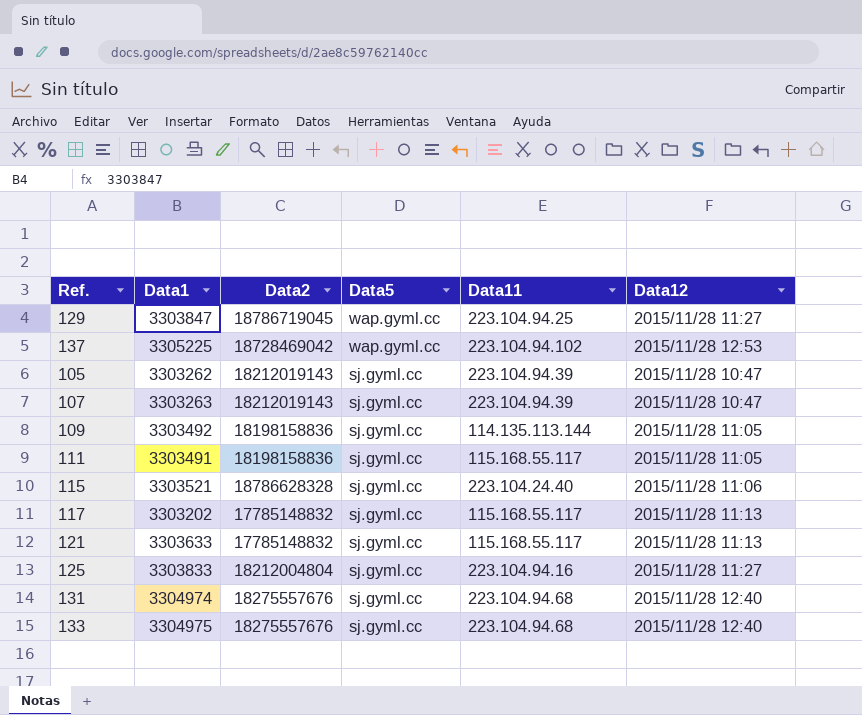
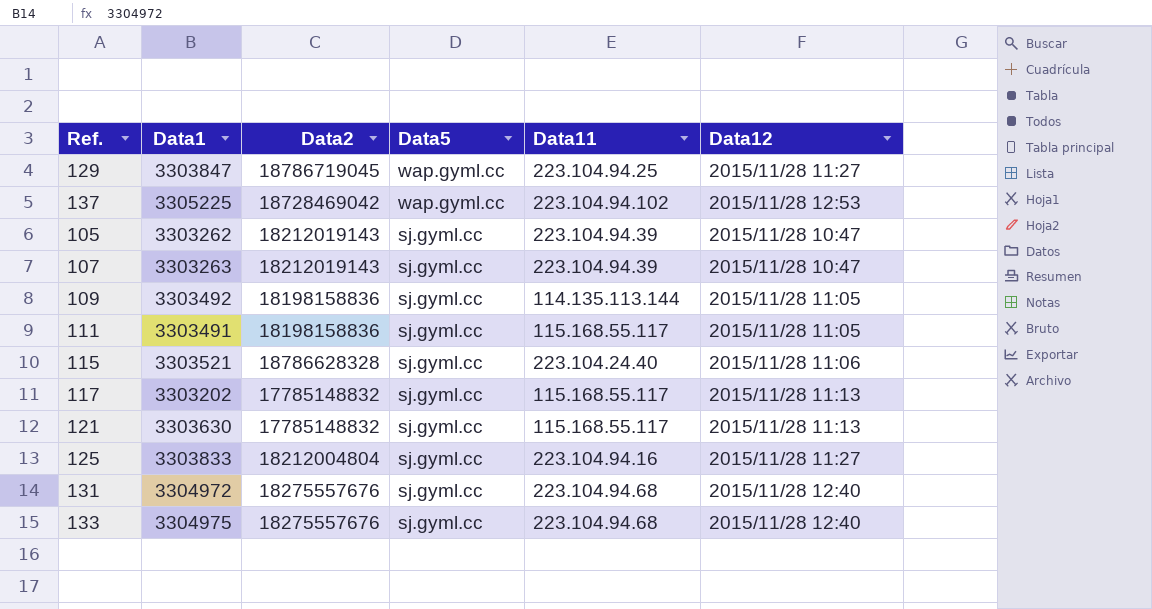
121 | Data1: 3303633 -> 3303630
131 | Data1: 3304974 -> 3304972

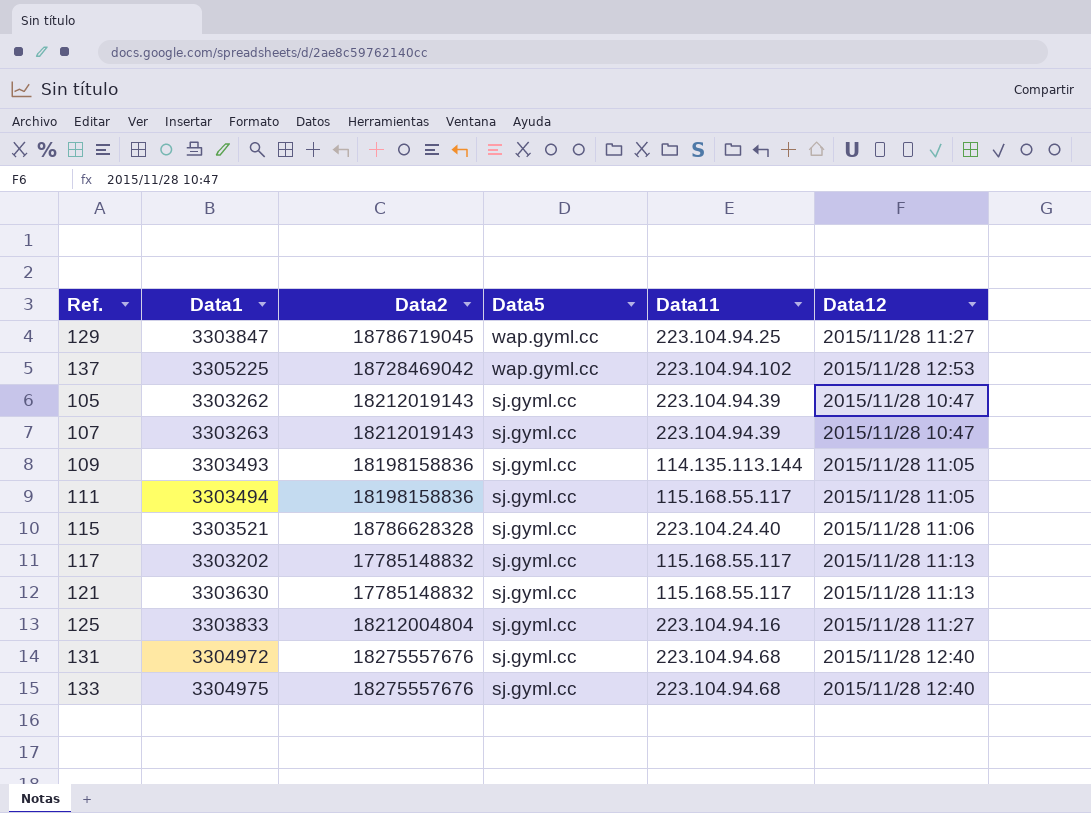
109 | Data1: 3303492 -> 3303493
111 | Data1: 3303491 -> 3303494

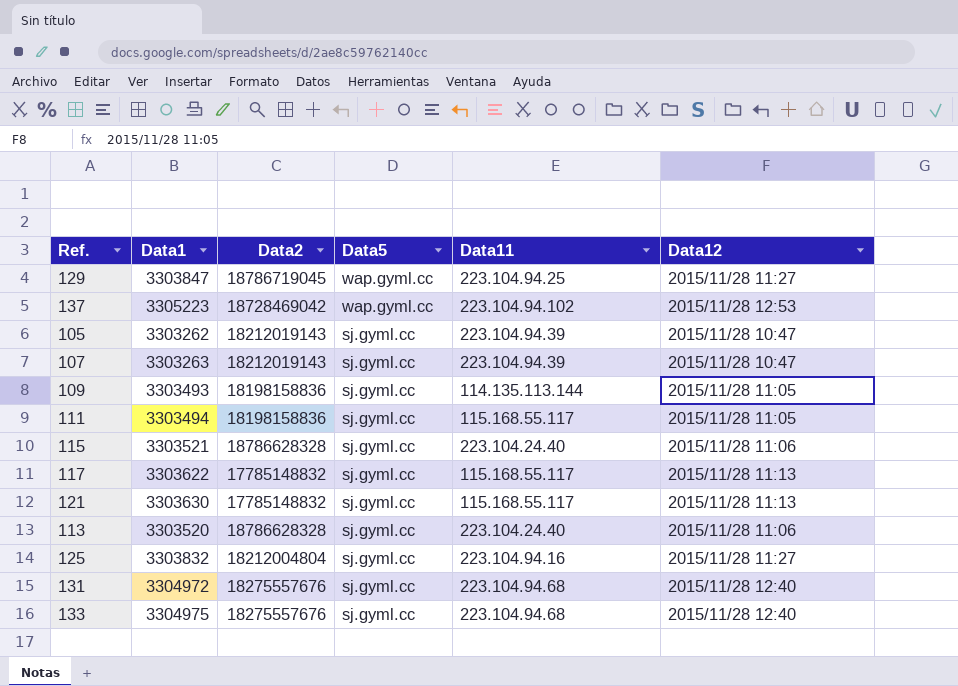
137 | Data1: 3305225 -> 3305223
117 | Data1: 3303202 -> 3303622
row 113: none -> 3303520 | 18786628328 | sj.gyml.cc | 223.104.24.40 | 2015/11/28 11:06
125 | Data1: 3303833 -> 3303832

